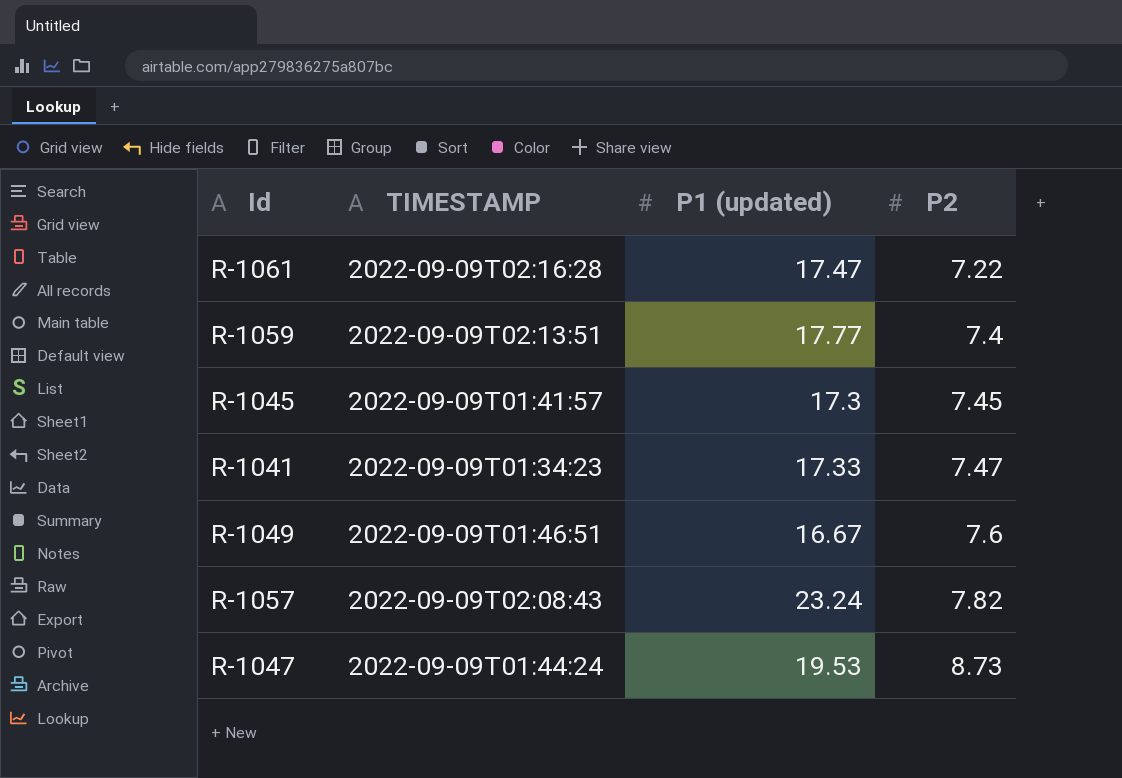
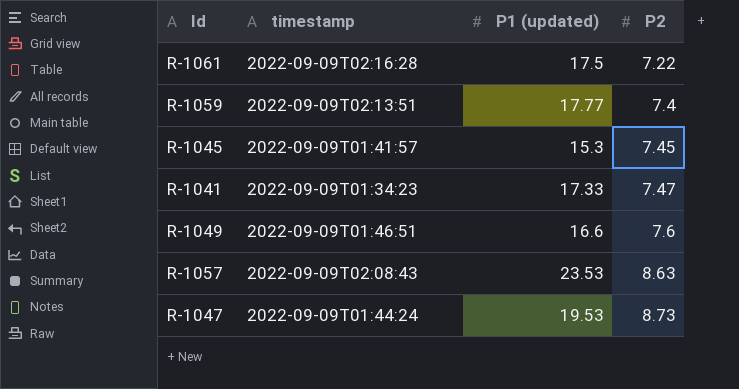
column name: TIMESTAMP -> timestamp
R-1061 | P1 (updated): 17.47 -> 17.5
R-1045 | P1 (updated): 17.3 -> 15.3
R-1049 | P1 (updated): 16.67 -> 16.6
R-1057 | P1 (updated): 23.24 -> 23.53
R-1057 | P2: 7.82 -> 8.63

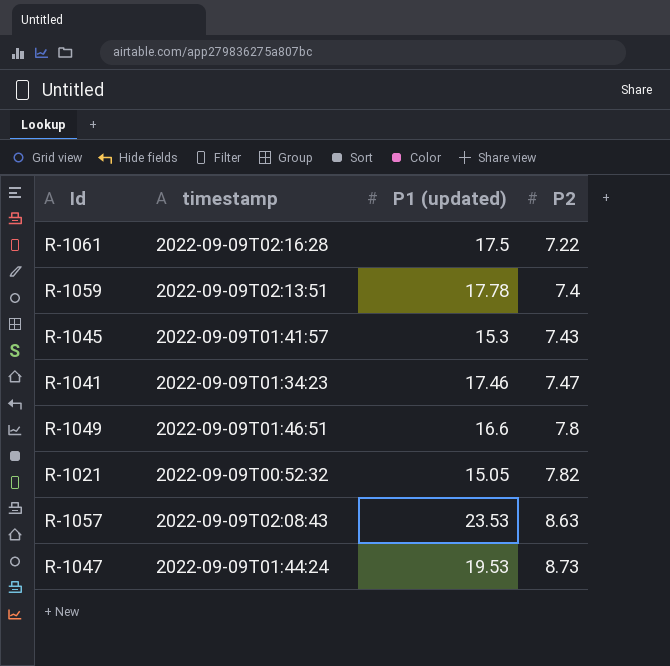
R-1059 | P1 (updated): 17.77 -> 17.78
R-1045 | P2: 7.45 -> 7.43
R-1041 | P1 (updated): 17.33 -> 17.46
R-1049 | P2: 7.6 -> 7.8
row R-1021: none -> 2022-09-09T00:52:32 | 15.05 | 7.82

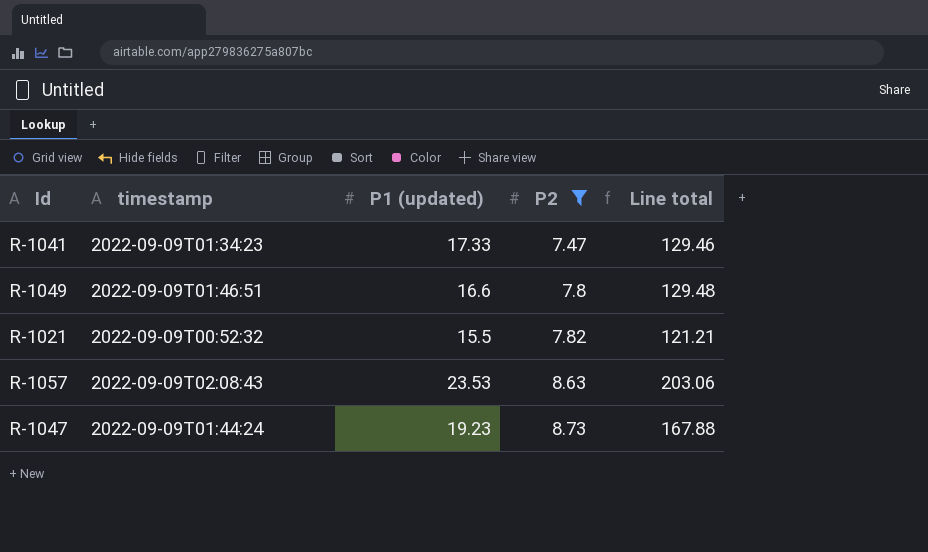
filter: none -> P2 >= 7.47
column Line total | formula: none -> [P1 (updated)] * [P2]
R-1041 | P1 (updated): 17.46 -> 17.33
R-1021 | P1 (updated): 15.05 -> 15.5
R-1047 | P1 (updated): 19.53 -> 19.23

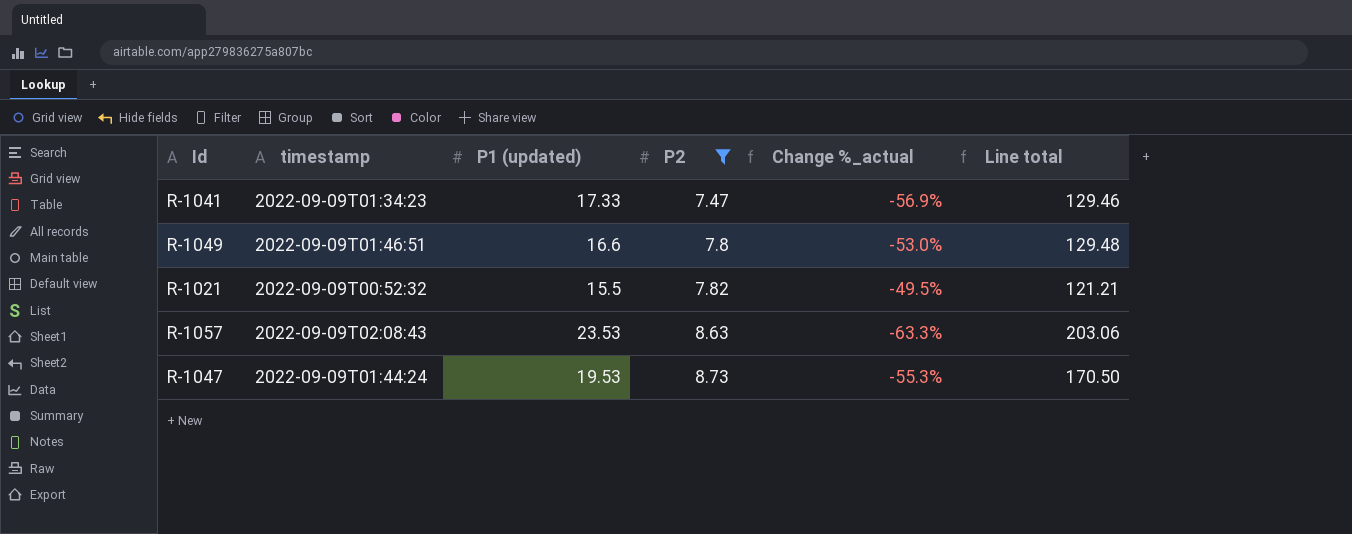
column Change %_actual | formula: none -> ([P2] - [P1 (updated)]) / [P1 (updated)]
R-1047 | P1 (updated): 19.23 -> 19.53
R-1047 | Line total: 167.88 -> 170.50

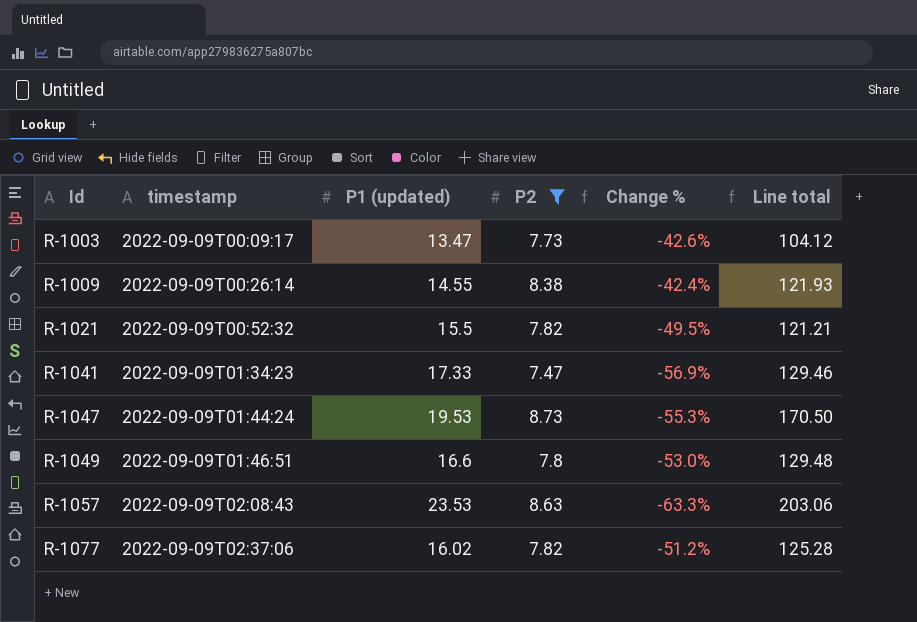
row order: P2 ascending -> Id ascending
column name: Change %_actual -> Change %
row R-1003: none -> 2022-09-09T00:09:17 | 13.47 | 7.73 | -42.6% | 104.12
row R-1009: none -> 2022-09-09T00:26:14 | 14.55 | 8.38 | -42.4% | 121.93
row R-1077: none -> 2022-09-09T02:37:06 | 16.02 | 7.82 | -51.2% | 125.28

